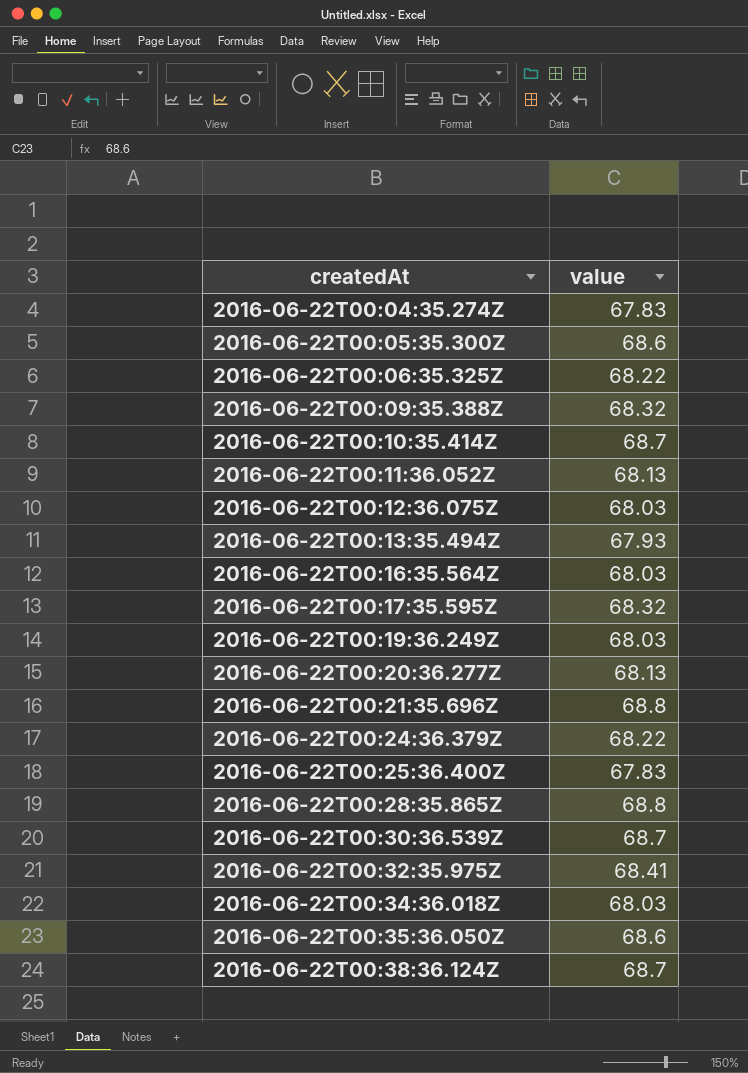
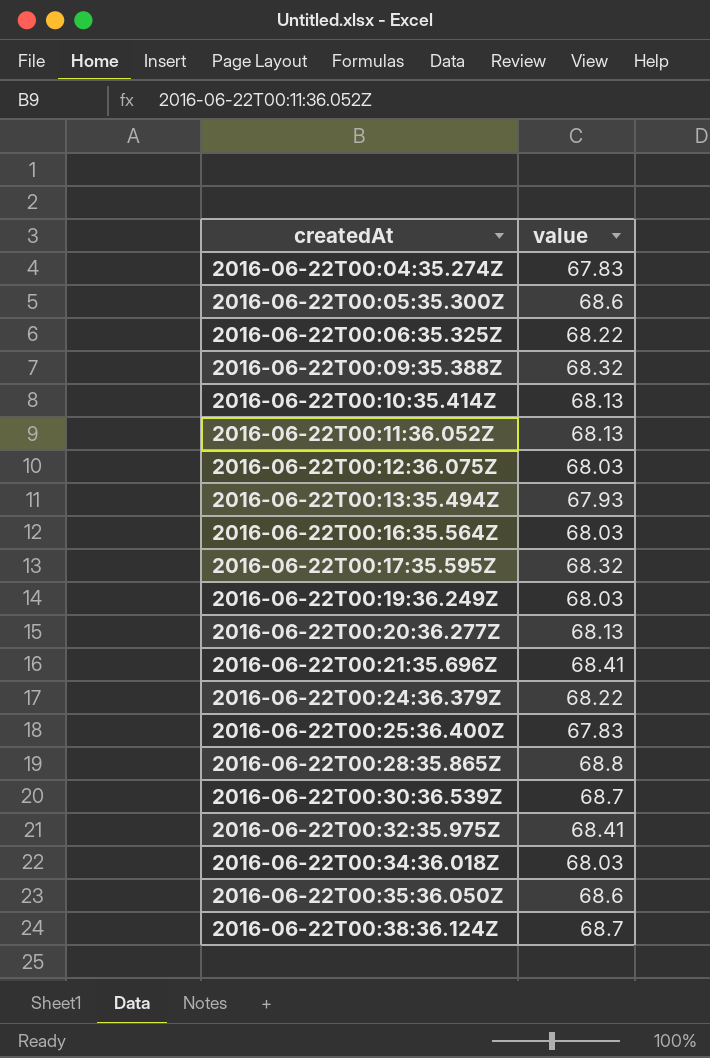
2016-06-22T00:10:35.414Z | value: 68.7 -> 68.13
2016-06-22T00:21:35.696Z | value: 68.8 -> 68.41

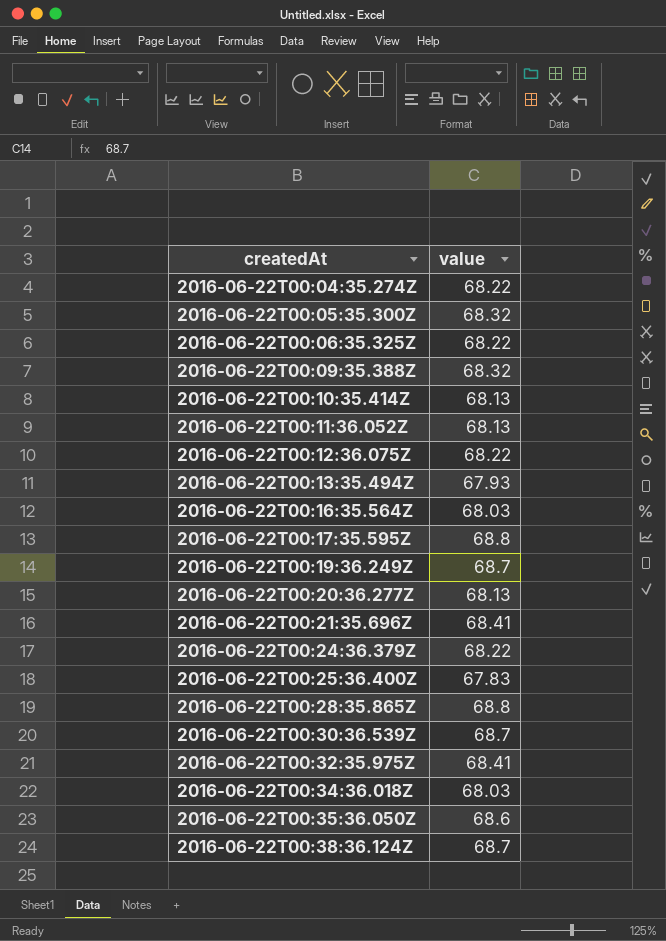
2016-06-22T00:04:35.274Z | value: 67.83 -> 68.22
2016-06-22T00:05:35.300Z | value: 68.6 -> 68.32
2016-06-22T00:12:36.075Z | value: 68.03 -> 68.22
2016-06-22T00:17:35.595Z | value: 68.32 -> 68.8
2016-06-22T00:19:36.249Z | value: 68.03 -> 68.7

